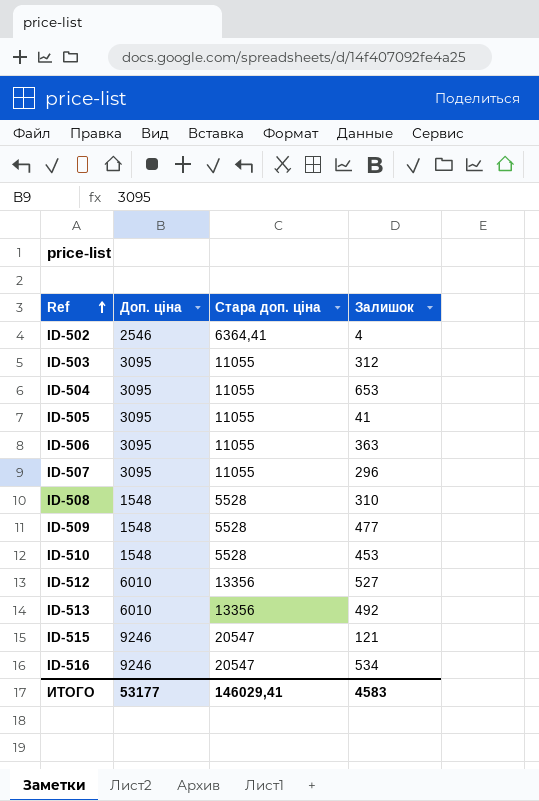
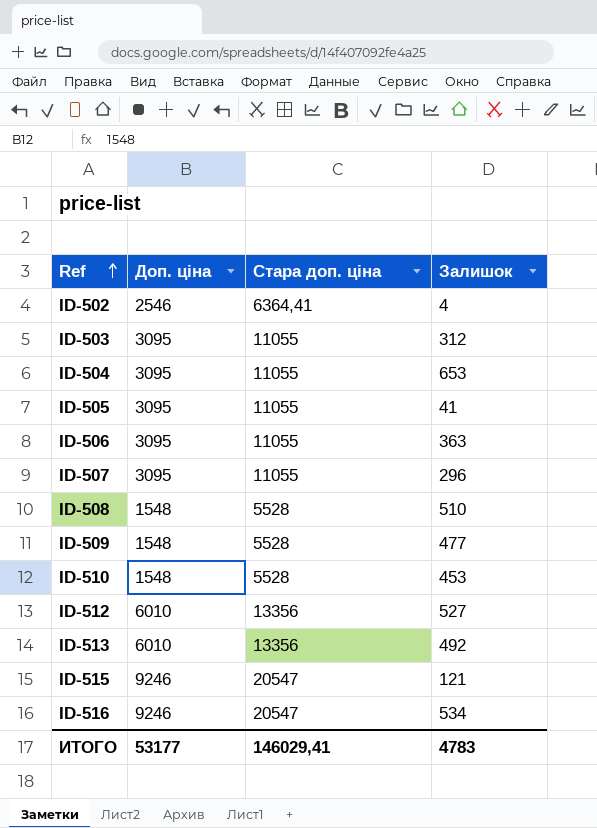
ID-508 | Залишок: 310 -> 510
ИТОГО | Залишок: 4583 -> 4783

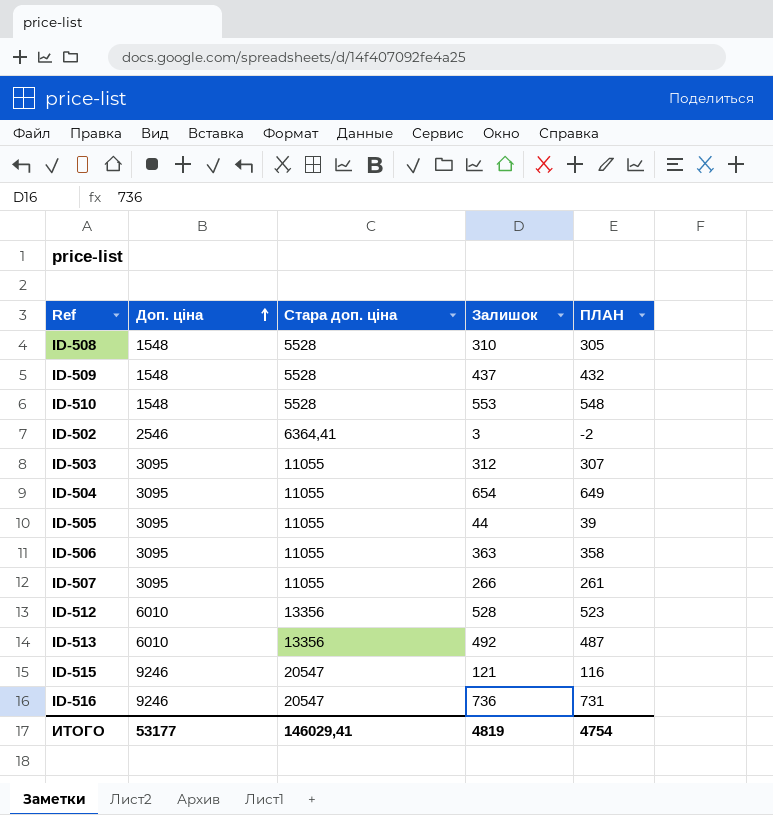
row order: Ref ascending -> Доп. ціна ascending
column ПЛАН | formula: none -> [Залишок] - 5
ID-508 | Залишок: 510 -> 310
ID-509 | Залишок: 477 -> 437
ID-510 | Залишок: 453 -> 553
ID-502 | Залишок: 4 -> 3
ID-504 | Залишок: 653 -> 654
ID-505 | Залишок: 41 -> 44
ID-507 | Залишок: 296 -> 266
ID-512 | Залишок: 527 -> 528
ID-516 | Залишок: 534 -> 736
ИТОГО | Залишок: 4783 -> 4819

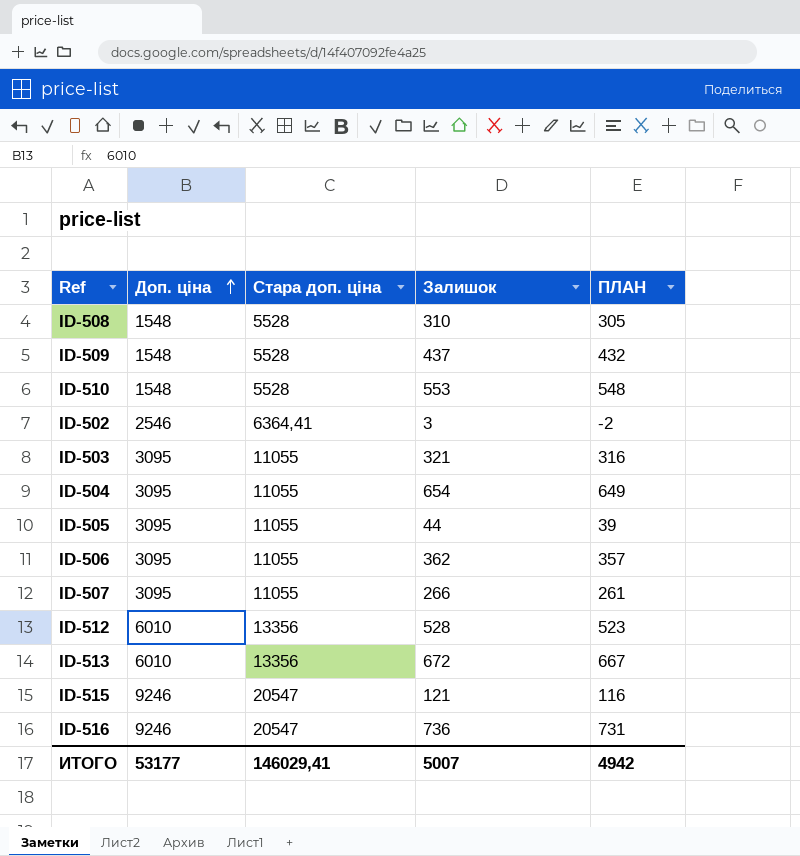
ID-503 | Залишок: 312 -> 321
ID-503 | ПЛАН: 307 -> 316
ID-506 | Залишок: 363 -> 362
ID-506 | ПЛАН: 358 -> 357
ID-513 | Залишок: 492 -> 672
ID-513 | ПЛАН: 487 -> 667
ИТОГО | Залишок: 4819 -> 5007
ИТОГО | ПЛАН: 4754 -> 4942

